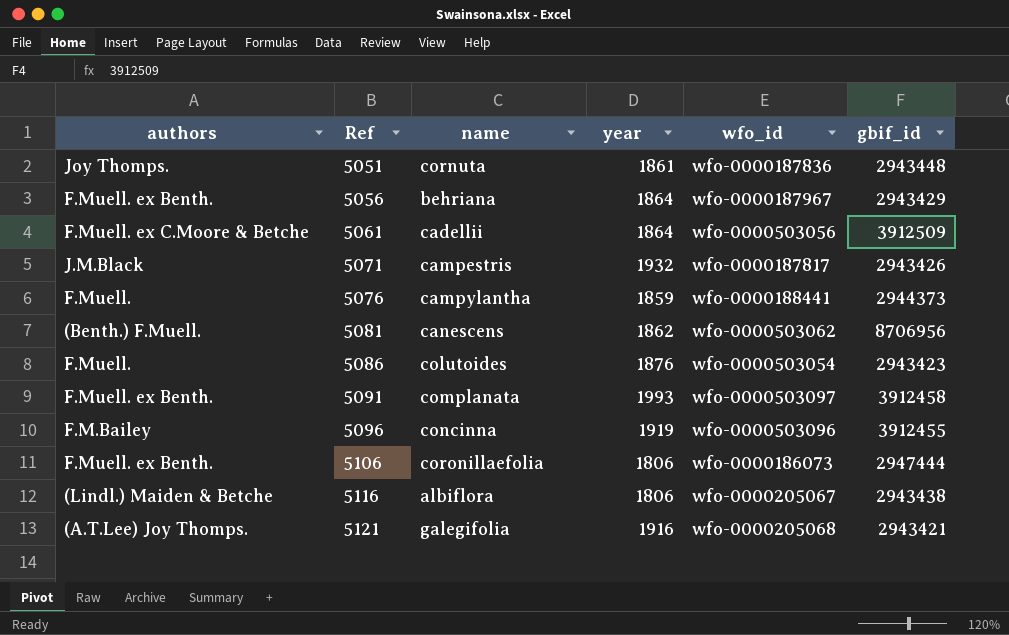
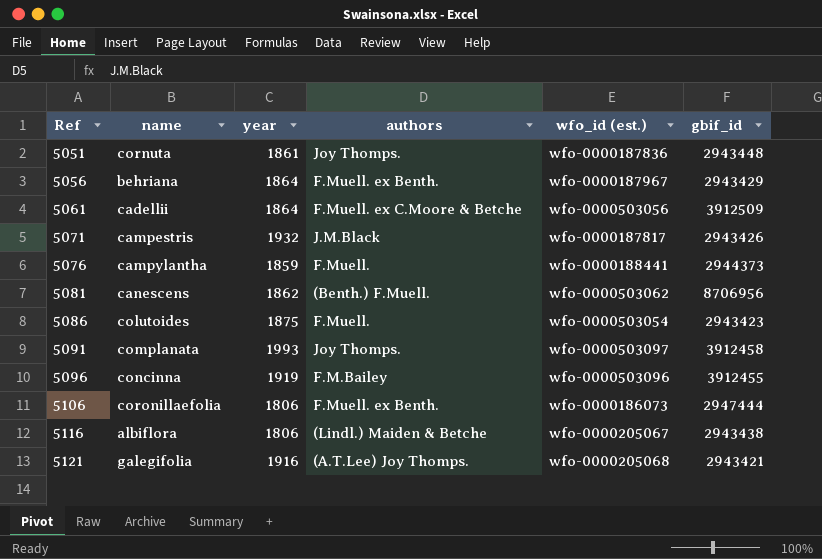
column authors | position: 1 -> 4
column name: wfo_id -> wfo_id (est.)
5086 | year: 1876 -> 1875
5091 | authors: F.Muell. ex Benth. -> Joy Thomps.

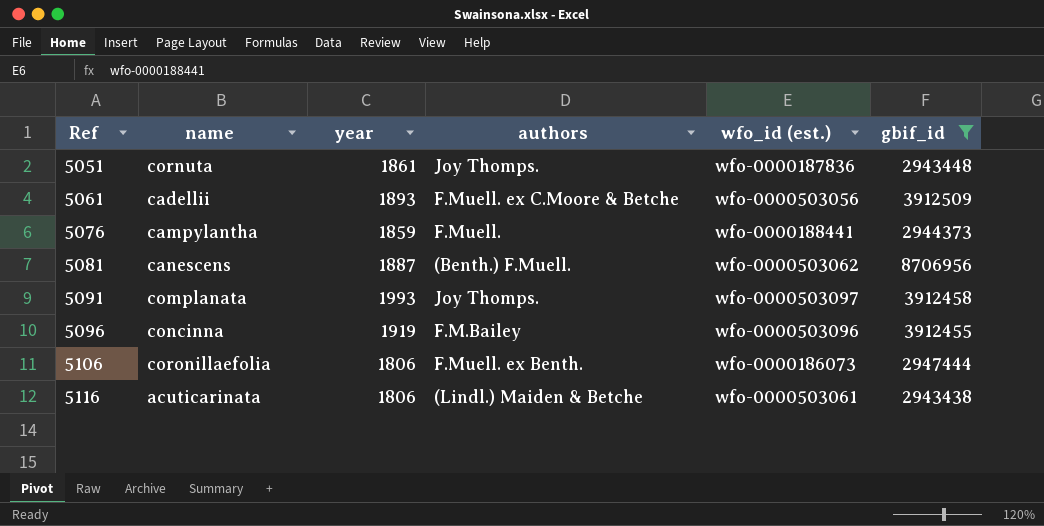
filter: none -> gbif_id >= 2943438
5061 | year: 1864 -> 1893
5081 | year: 1862 -> 1887
5116 | name: albiflora -> acuticarinata
5116 | wfo_id (est.): wfo-0000205067 -> wfo-0000503061

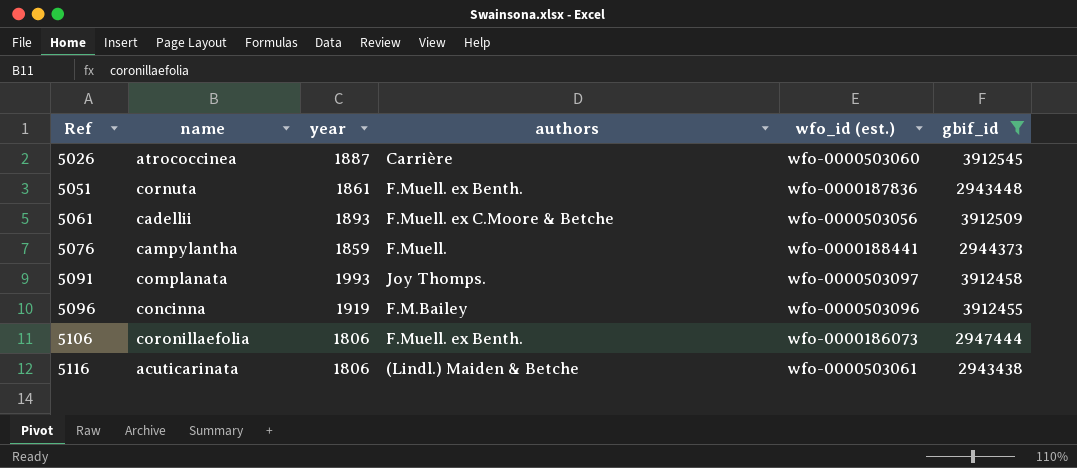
row 5081: canescens | 1887 | (Benth.) F.Muell. | wfo-0000503062 | 8706956 -> none
row 5026: none -> atrococcinea | 1887 | Carrière | wfo-0000503060 | 3912545
5051 | authors: Joy Thomps. -> F.Muell. ex Benth.

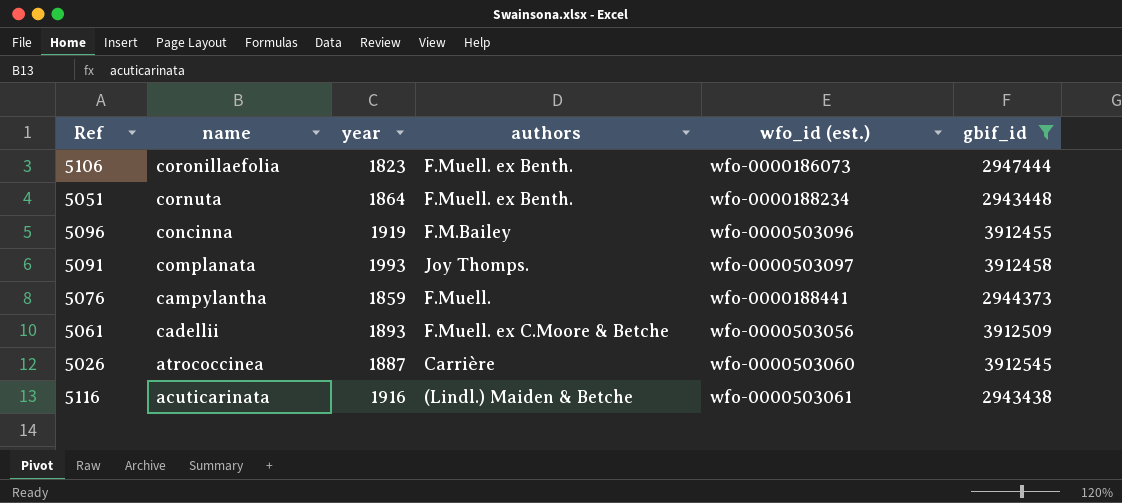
row order: Ref ascending -> name descending
5106 | year: 1806 -> 1823
5051 | year: 1861 -> 1864
5051 | wfo_id (est.): wfo-0000187836 -> wfo-0000188234
5116 | year: 1806 -> 1916

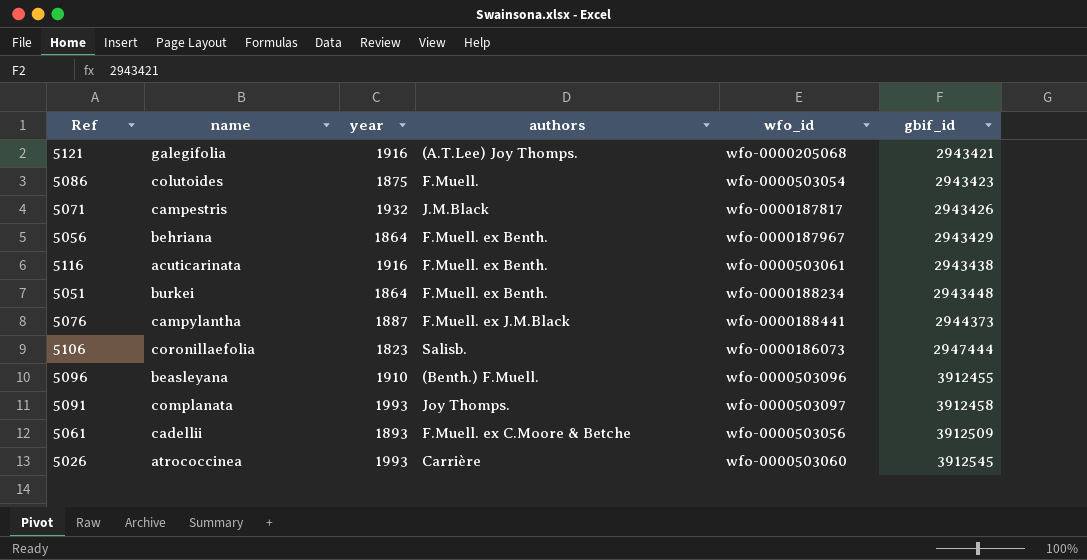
filter: gbif_id >= 2943438 -> none
row order: name descending -> gbif_id ascending
column name: wfo_id (est.) -> wfo_id
5116 | authors: (Lindl.) Maiden & Betche -> F.Muell. ex Benth.
5051 | name: cornuta -> burkei
5076 | year: 1859 -> 1887
5076 | authors: F.Muell. -> F.Muell. ex J.M.Black
5106 | authors: F.Muell. ex Benth. -> Salisb.
5096 | name: concinna -> beasleyana
5096 | year: 1919 -> 1910
5096 | authors: F.M.Bailey -> (Benth.) F.Muell.
5026 | year: 1887 -> 1993

